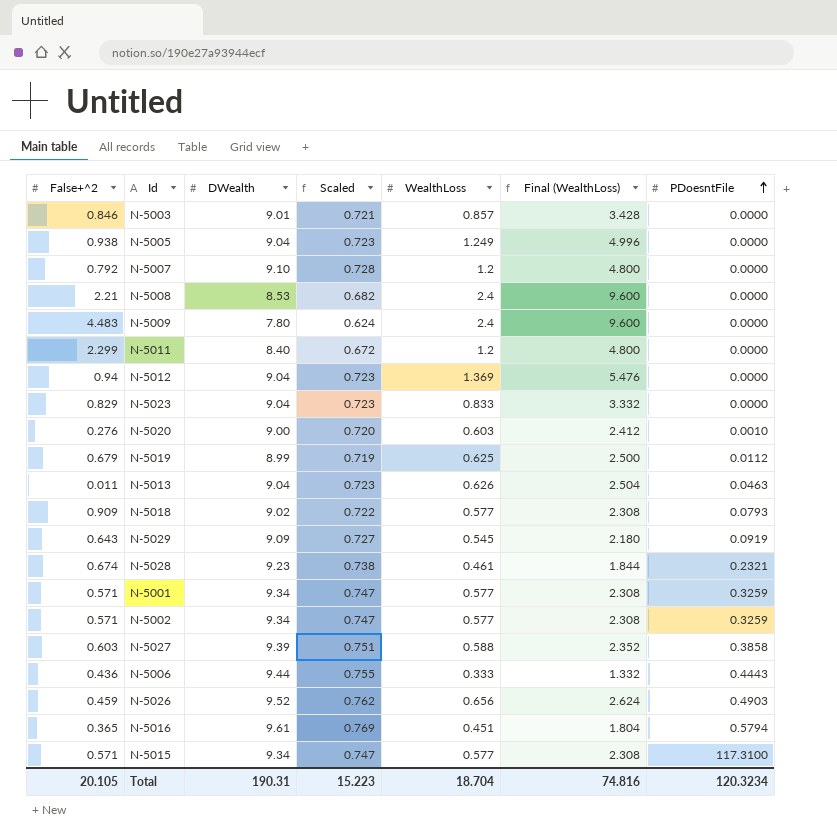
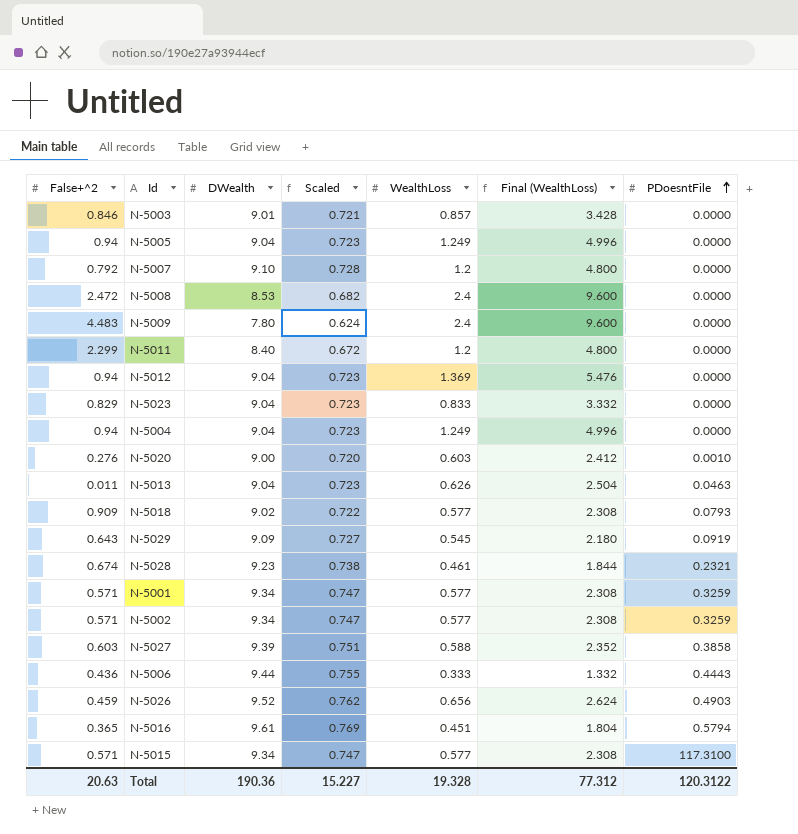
row N-5019: 0.679 | 8.99 | 0.719 | 0.625 | 2.500 | 0.0112 -> none
N-5005 | False+^2: 0.938 -> 0.94
N-5008 | False+^2: 2.21 -> 2.472
row N-5004: none -> 0.94 | 9.04 | 0.723 | 1.249 | 4.996 | 0.0000
Total | False+^2: 20.105 -> 20.63
Total | DWealth: 190.31 -> 190.36
Total | Scaled: 15.223 -> 15.227
Total | WealthLoss: 18.704 -> 19.328
Total | Final (WealthLoss): 74.816 -> 77.312
Total | PDoesntFile: 120.3234 -> 120.3122

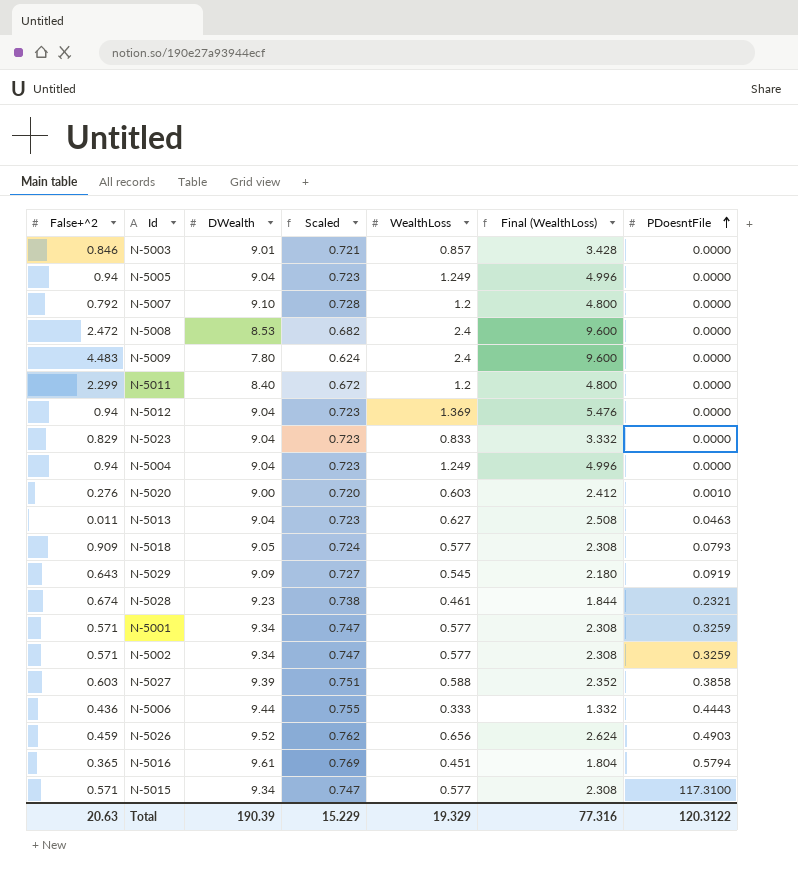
N-5013 | WealthLoss: 0.626 -> 0.627
N-5013 | Final (WealthLoss): 2.504 -> 2.508
N-5018 | DWealth: 9.02 -> 9.05
N-5018 | Scaled: 0.722 -> 0.724
Total | DWealth: 190.36 -> 190.39
Total | Scaled: 15.227 -> 15.229
Total | WealthLoss: 19.328 -> 19.329
Total | Final (WealthLoss): 77.312 -> 77.316

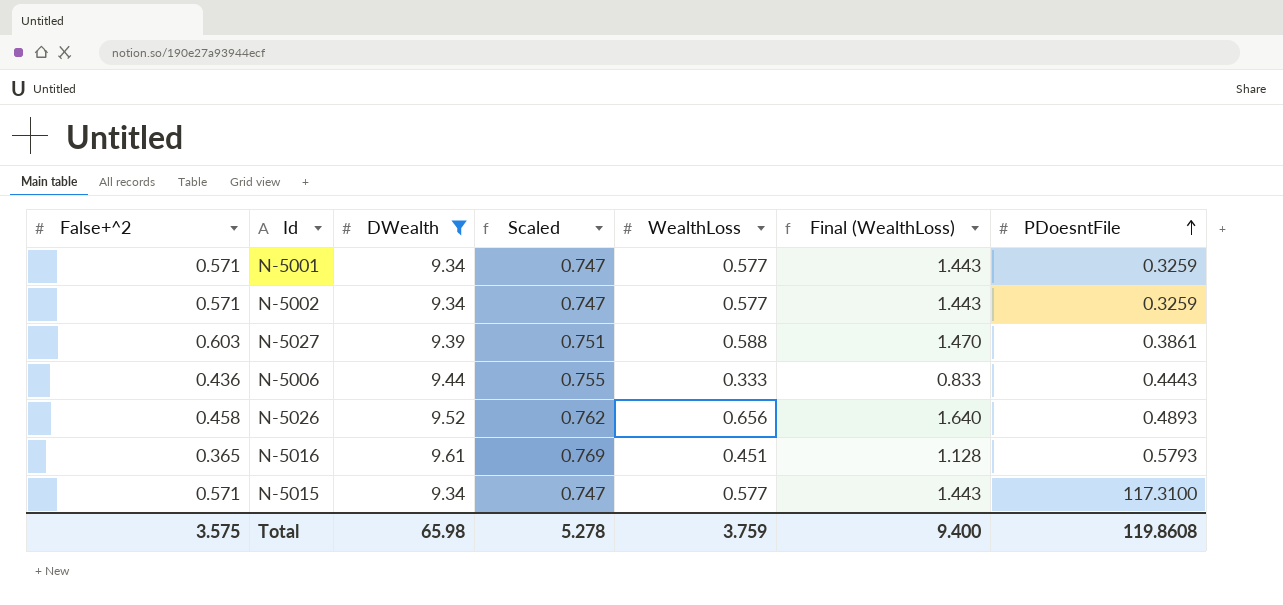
filter: none -> DWealth >= 9.34
column Final (WealthLoss) | formula: [WealthLoss] * 4 -> [WealthLoss] * 2.5
N-5027 | PDoesntFile: 0.3858 -> 0.3861
N-5026 | False+^2: 0.459 -> 0.458
N-5026 | PDoesntFile: 0.4903 -> 0.4893
N-5016 | PDoesntFile: 0.5794 -> 0.5793
Total | False+^2: 20.63 -> 3.575
Total | DWealth: 190.39 -> 65.98
Total | Scaled: 15.229 -> 5.278
Total | WealthLoss: 19.329 -> 3.759
Total | Final (WealthLoss): 77.316 -> 9.400
Total | PDoesntFile: 120.3122 -> 119.8608

